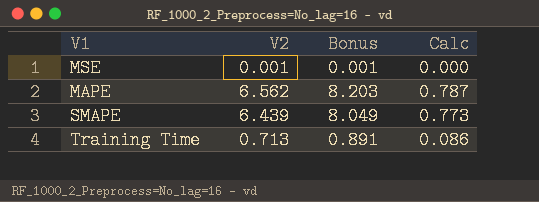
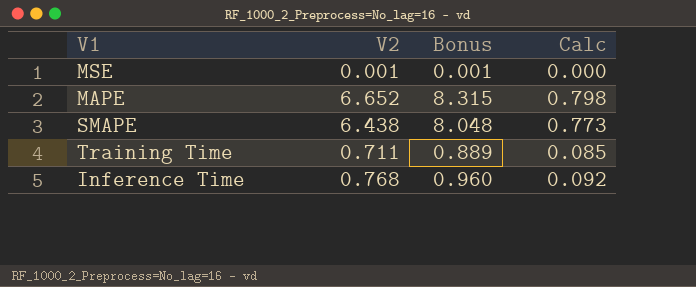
MAPE | V2: 6.562 -> 6.652
MAPE | Bonus: 8.203 -> 8.315
MAPE | Calc: 0.787 -> 0.798
SMAPE | V2: 6.439 -> 6.438
SMAPE | Bonus: 8.049 -> 8.048
Training Time | V2: 0.713 -> 0.711
Training Time | Bonus: 0.891 -> 0.889
Training Time | Calc: 0.086 -> 0.085
row Inference Time: none -> 0.768 | 0.960 | 0.092

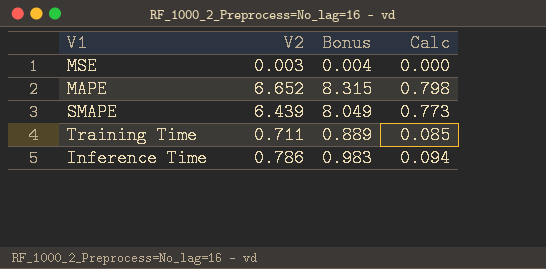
MSE | V2: 0.001 -> 0.003
MSE | Bonus: 0.001 -> 0.004
SMAPE | V2: 6.438 -> 6.439
SMAPE | Bonus: 8.048 -> 8.049
Inference Time | V2: 0.768 -> 0.786
Inference Time | Bonus: 0.960 -> 0.983
Inference Time | Calc: 0.092 -> 0.094

